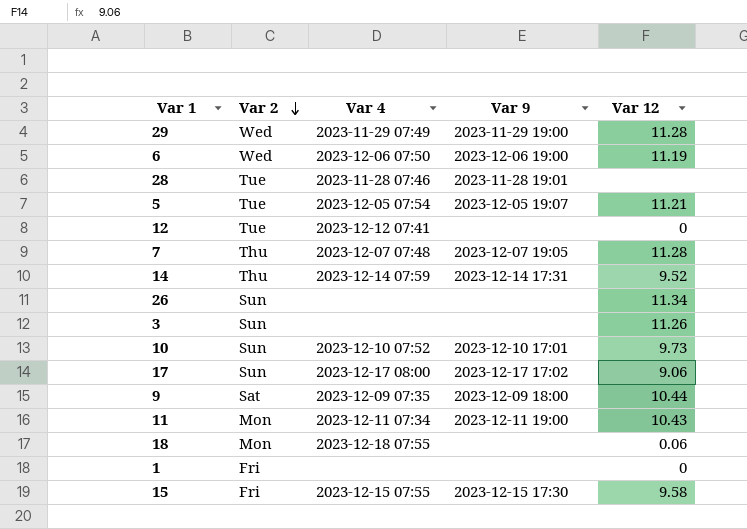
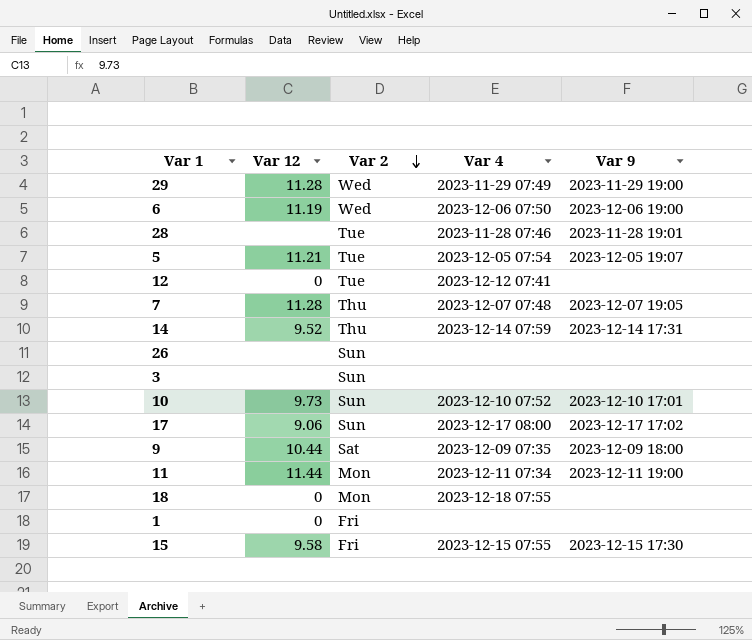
column Var 12 | position: 5 -> 2
26 | Var 12: 11.34 -> none
3 | Var 12: 11.26 -> none
11 | Var 12: 10.43 -> 11.44
18 | Var 12: 0.06 -> 0

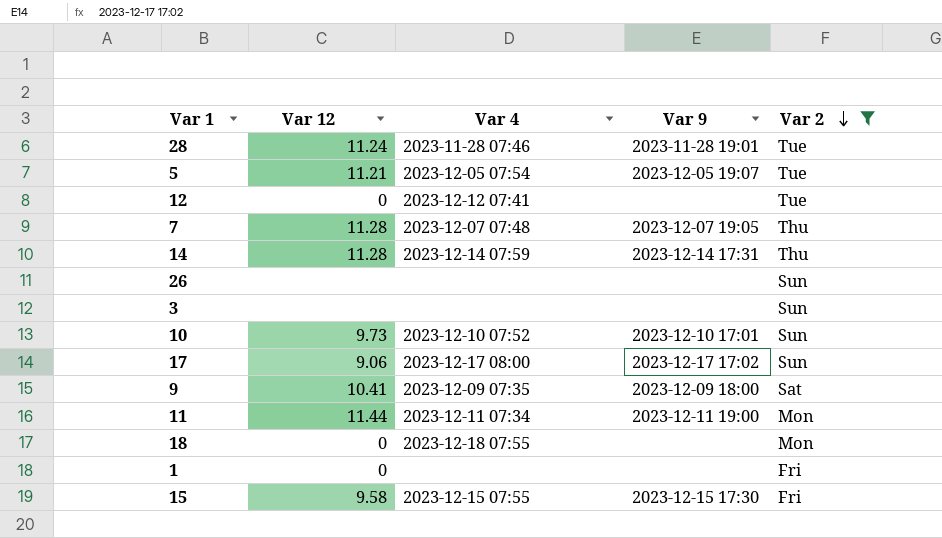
filter: none -> Var 2 != Wed
column Var 2 | position: 3 -> 5
28 | Var 12: none -> 11.24
14 | Var 12: 9.52 -> 11.28
9 | Var 12: 10.44 -> 10.41

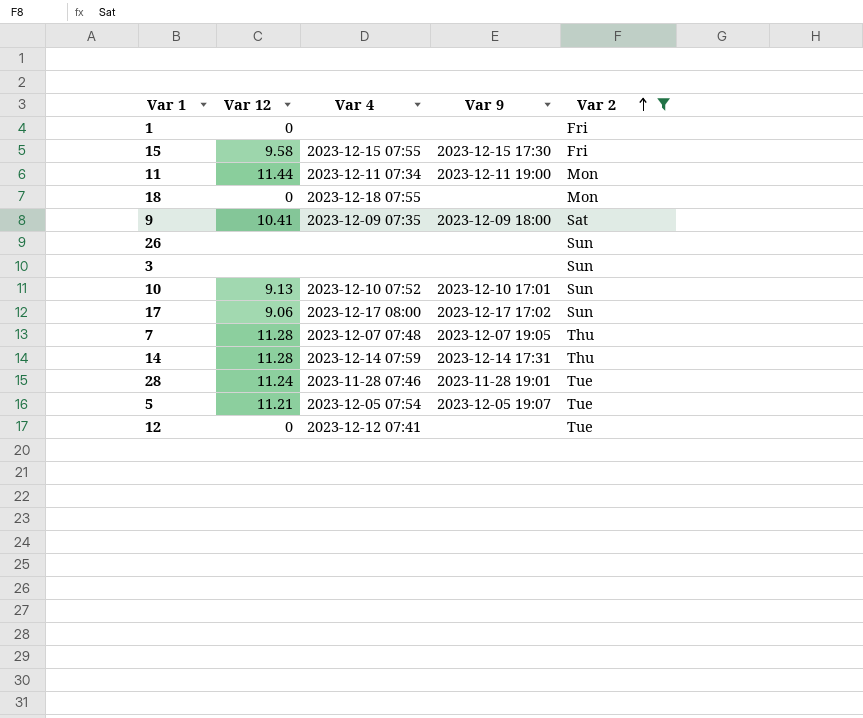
row order: Var 2 descending -> Var 2 ascending
10 | Var 12: 9.73 -> 9.13

